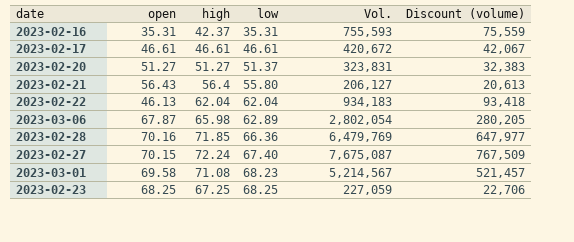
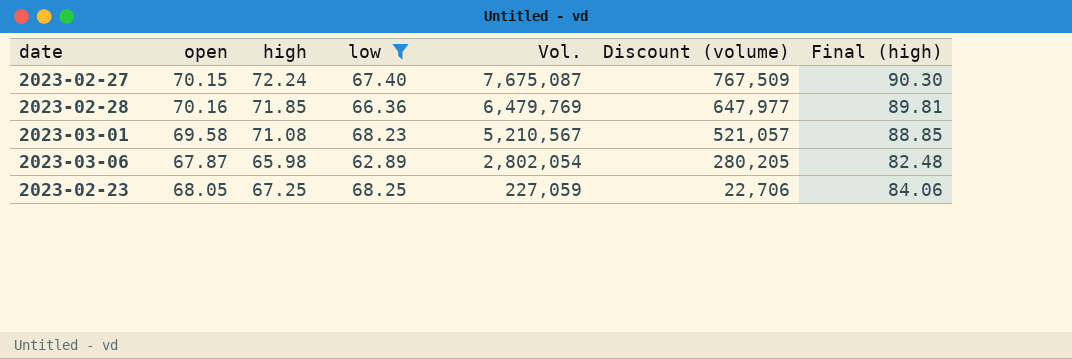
filter: none -> low >= 62.89
row order: low ascending -> Vol. descending
column Final (high) | formula: none -> [high] * 1.25
2023-03-01 | Vol.: 5,214,567 -> 5,210,567
2023-03-01 | Discount (volume): 521,457 -> 521,057
2023-02-23 | open: 68.25 -> 68.05

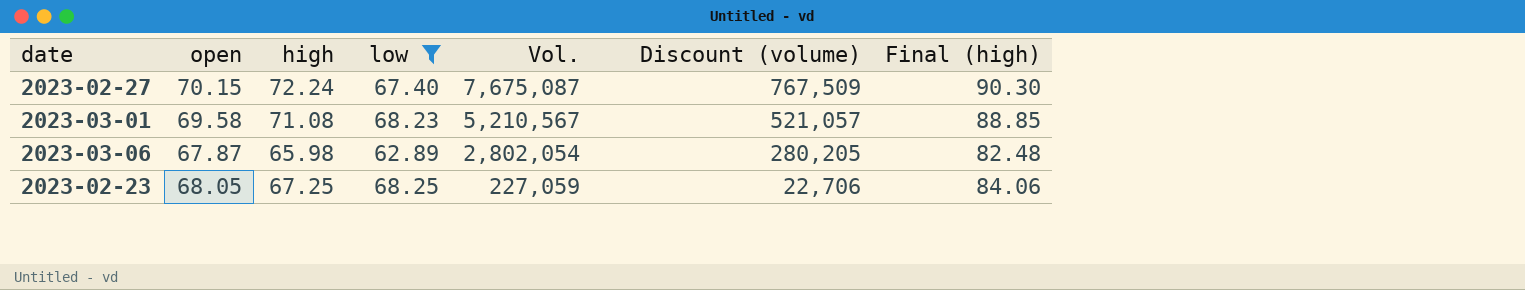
row 2023-02-28: 70.16 | 71.85 | 66.36 | 6,479,769 | 647,977 | 89.81 -> none

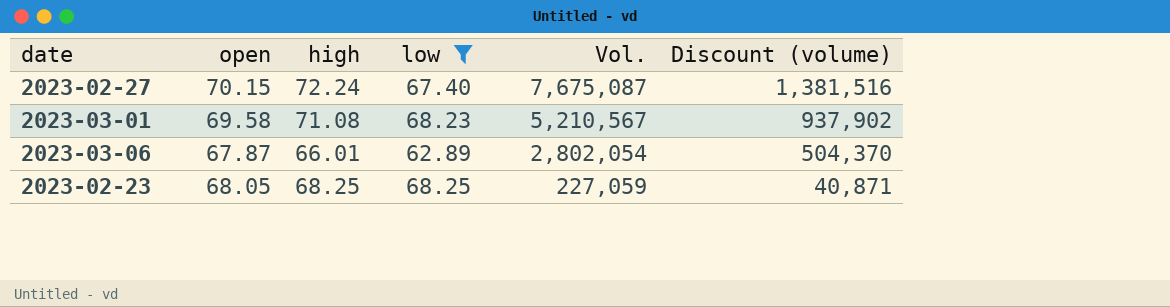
column Final (high) | formula: [high] * 1.25 -> none
column Discount (volume) | formula: [Vol.] * 0.1 -> [Vol.] * 0.18
2023-03-06 | high: 65.98 -> 66.01
2023-02-23 | high: 67.25 -> 68.25

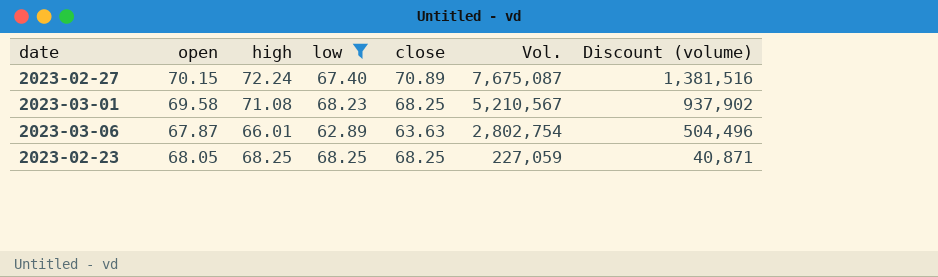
column close | position: none -> 5
2023-03-06 | Vol.: 2,802,054 -> 2,802,754
2023-03-06 | Discount (volume): 504,370 -> 504,496

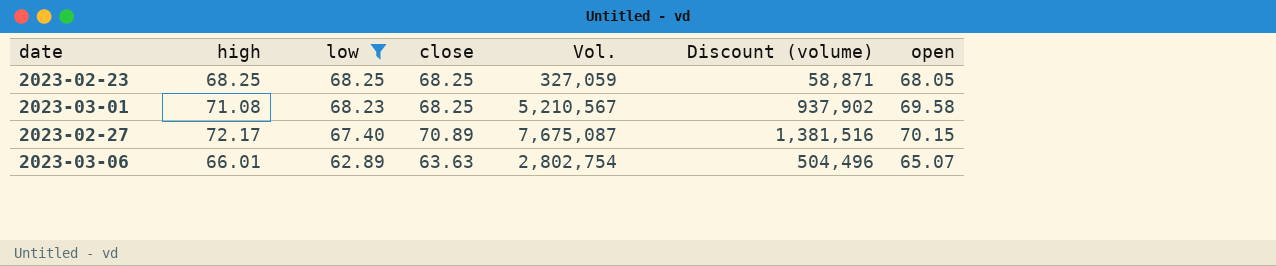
row order: Vol. descending -> low descending
column open | position: 2 -> 7
2023-02-23 | Vol.: 227,059 -> 327,059
2023-02-23 | Discount (volume): 40,871 -> 58,871
2023-02-27 | high: 72.24 -> 72.17
2023-03-06 | open: 67.87 -> 65.07

